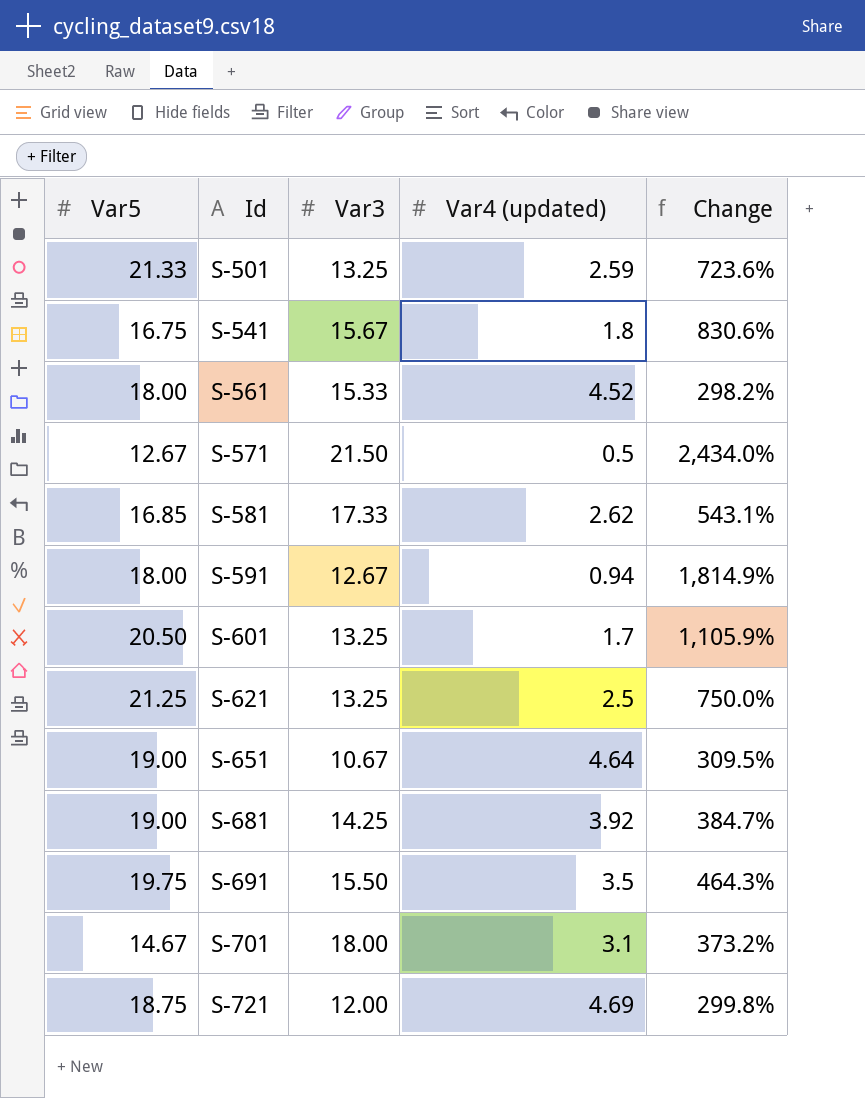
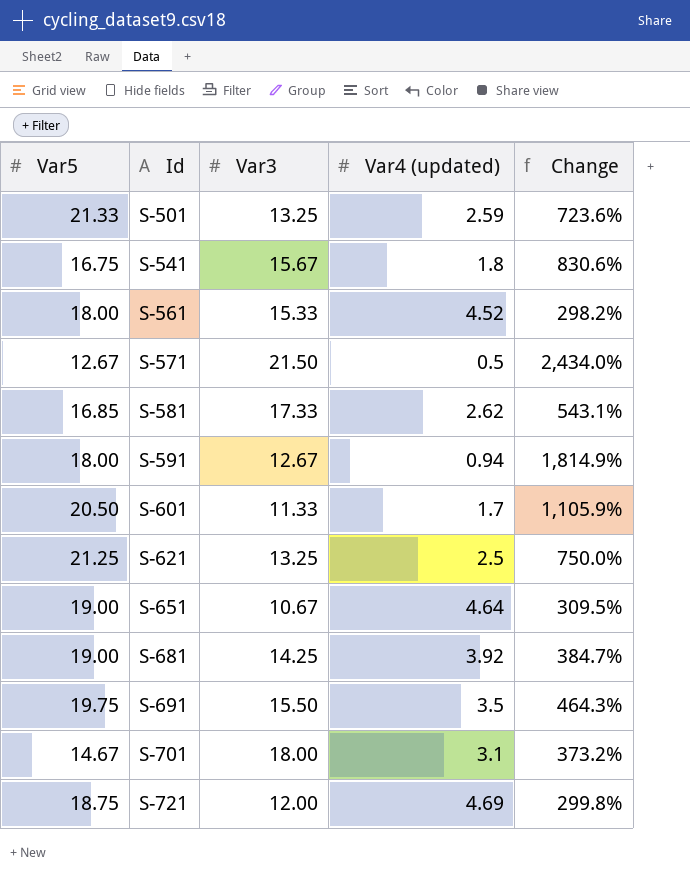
S-601 | Var3: 13.25 -> 11.33

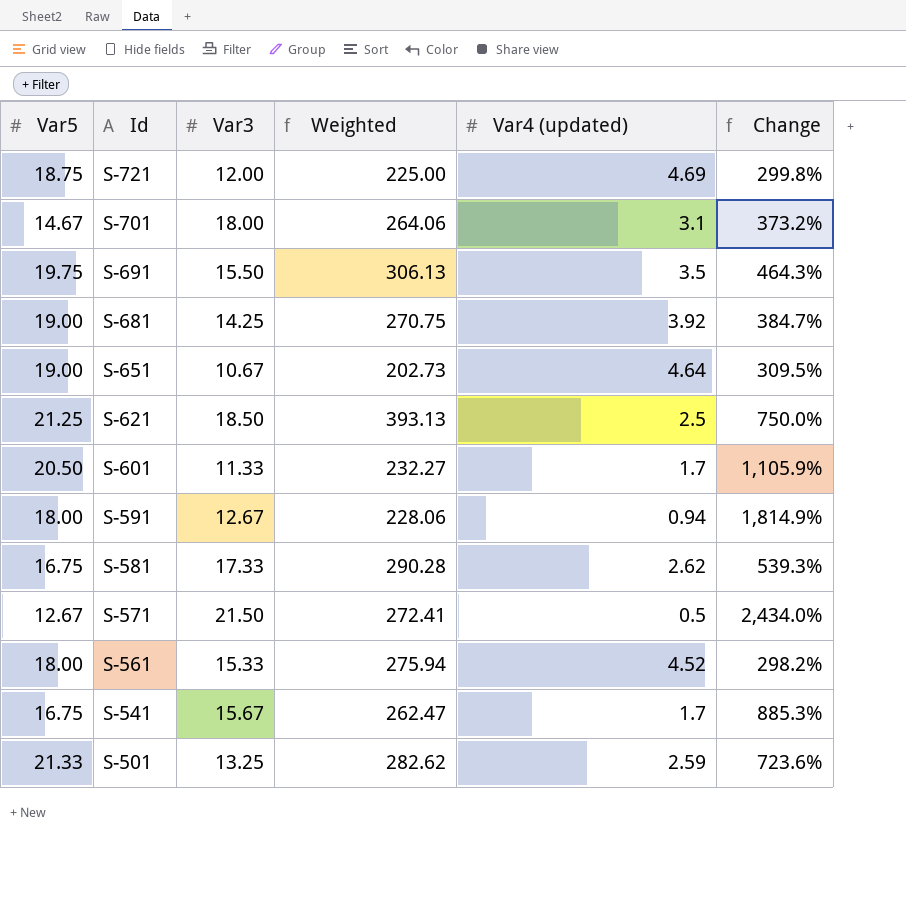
row order: Id ascending -> Id descending
column Weighted | formula: none -> [Var5] * [Var3]
S-621 | Var3: 13.25 -> 18.50
S-581 | Var5: 16.85 -> 16.75
S-581 | Change: 543.1% -> 539.3%
S-541 | Var4 (updated): 1.8 -> 1.7
S-541 | Change: 830.6% -> 885.3%

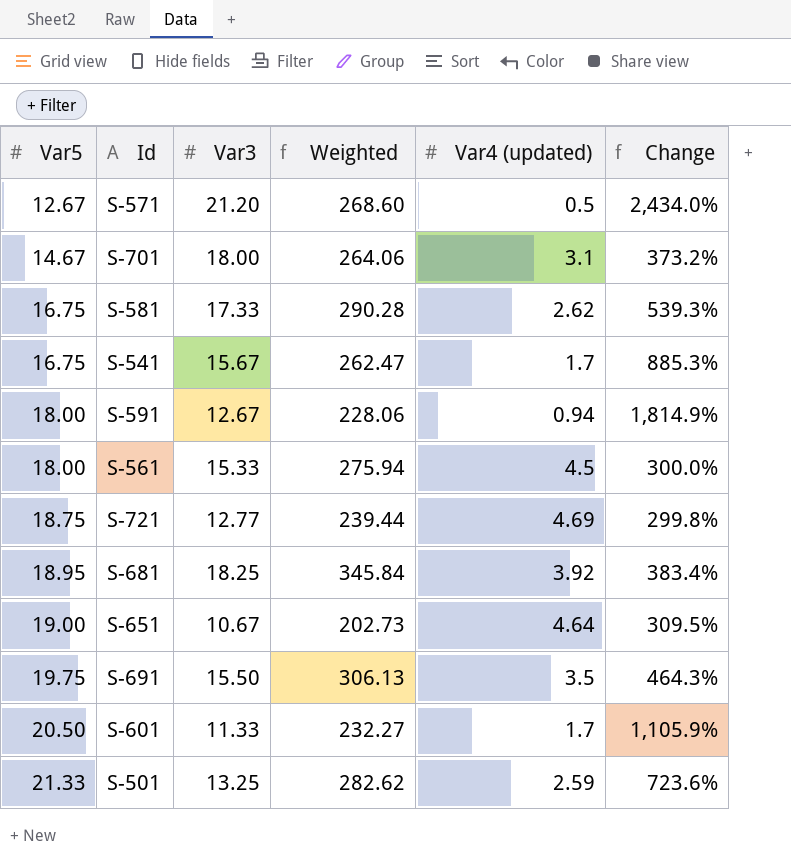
row order: Id descending -> Var5 ascending
row S-621: 21.25 | 18.50 | 393.13 | 2.5 | 750.0% -> none
S-571 | Var3: 21.50 -> 21.20
S-571 | Weighted: 272.41 -> 268.60
S-561 | Var4 (updated): 4.52 -> 4.5
S-561 | Change: 298.2% -> 300.0%
S-721 | Var3: 12.00 -> 12.77
S-721 | Weighted: 225.00 -> 239.44
S-681 | Var5: 19.00 -> 18.95
S-681 | Var3: 14.25 -> 18.25
S-681 | Weighted: 270.75 -> 345.84
S-681 | Change: 384.7% -> 383.4%

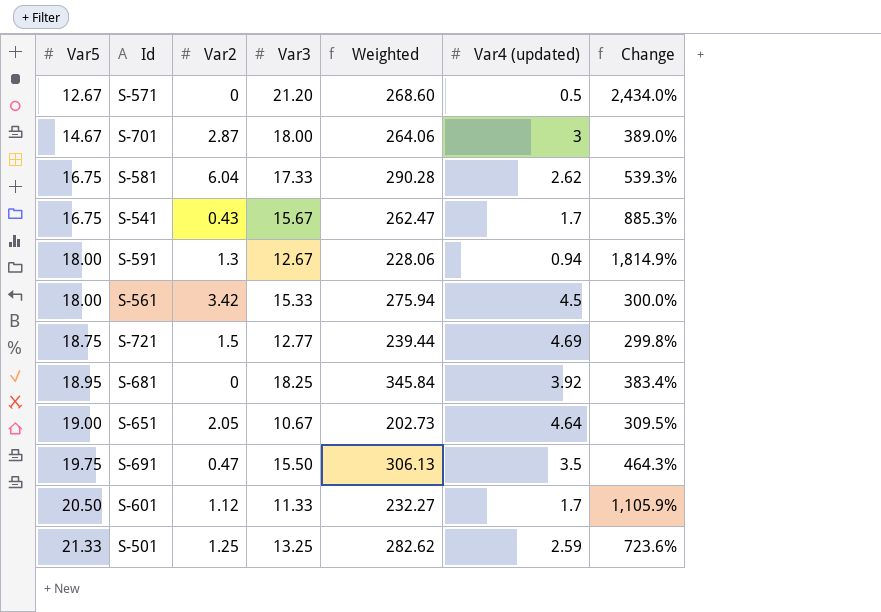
column Var2 | position: none -> 3
S-701 | Var4 (updated): 3.1 -> 3
S-701 | Change: 373.2% -> 389.0%

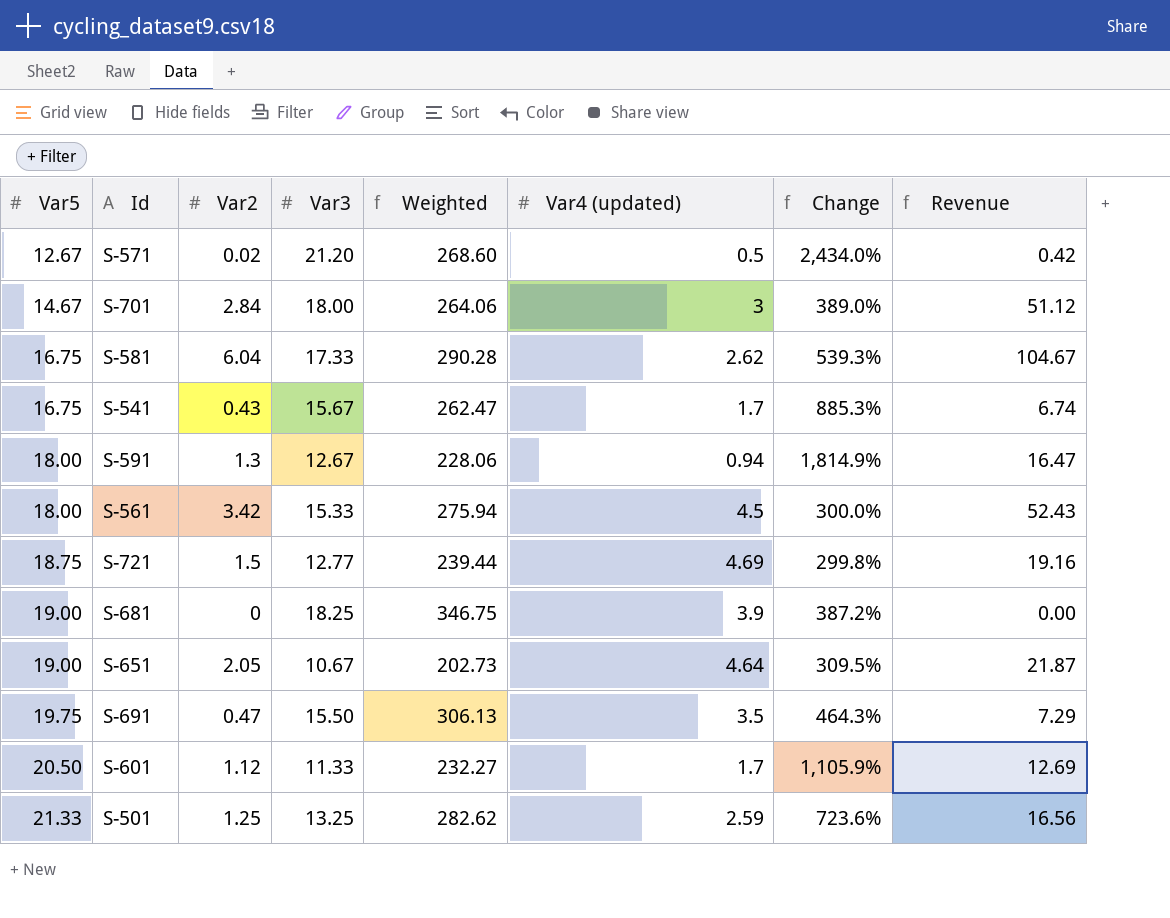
column Revenue | formula: none -> [Var2] * [Var3]
S-571 | Var2: 0 -> 0.02
S-701 | Var2: 2.87 -> 2.84
S-681 | Var5: 18.95 -> 19.00
S-681 | Weighted: 345.84 -> 346.75
S-681 | Var4 (updated): 3.92 -> 3.9
S-681 | Change: 383.4% -> 387.2%

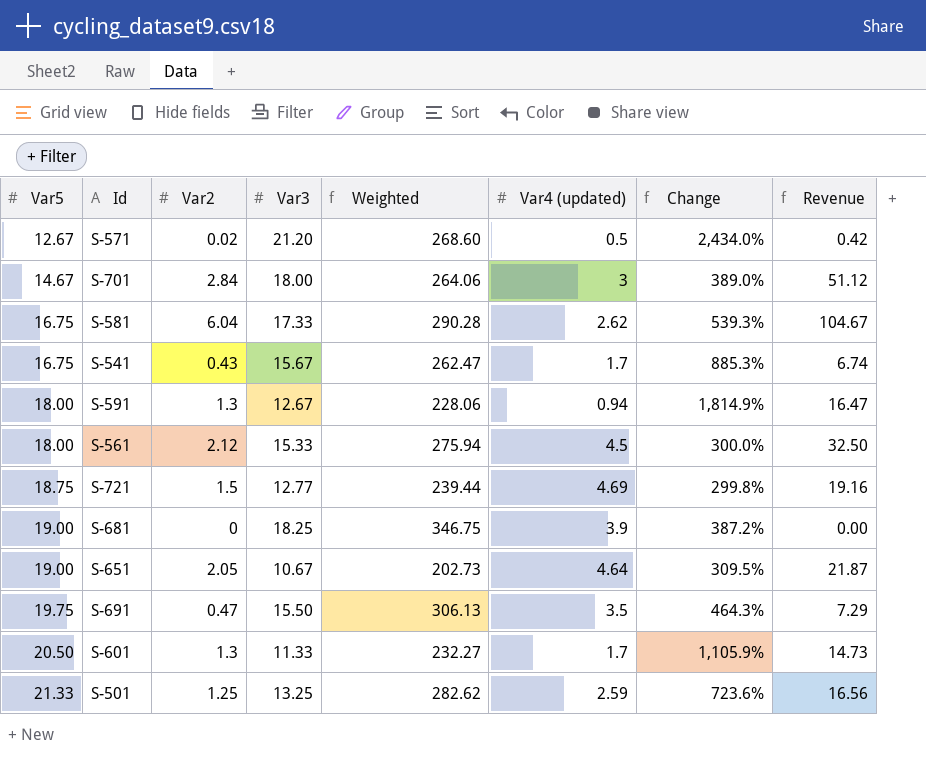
S-561 | Var2: 3.42 -> 2.12
S-561 | Revenue: 52.43 -> 32.50
S-601 | Var2: 1.12 -> 1.3
S-601 | Revenue: 12.69 -> 14.73

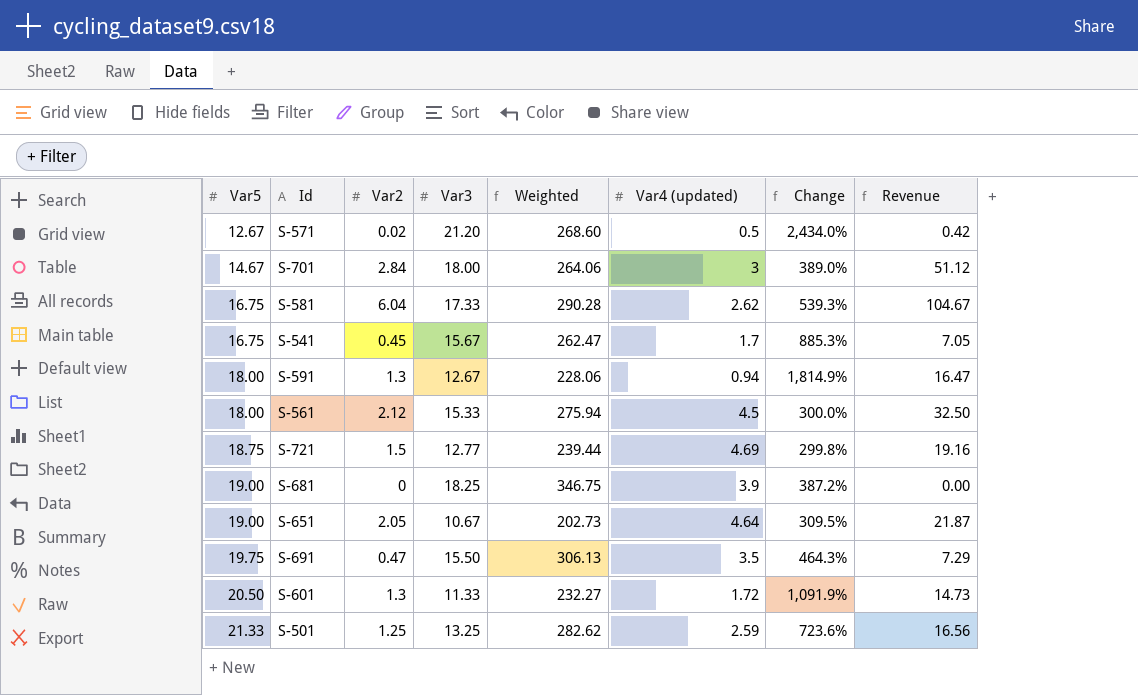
S-541 | Var2: 0.43 -> 0.45
S-541 | Revenue: 6.74 -> 7.05
S-601 | Var4 (updated): 1.7 -> 1.72
S-601 | Change: 1,105.9% -> 1,091.9%

